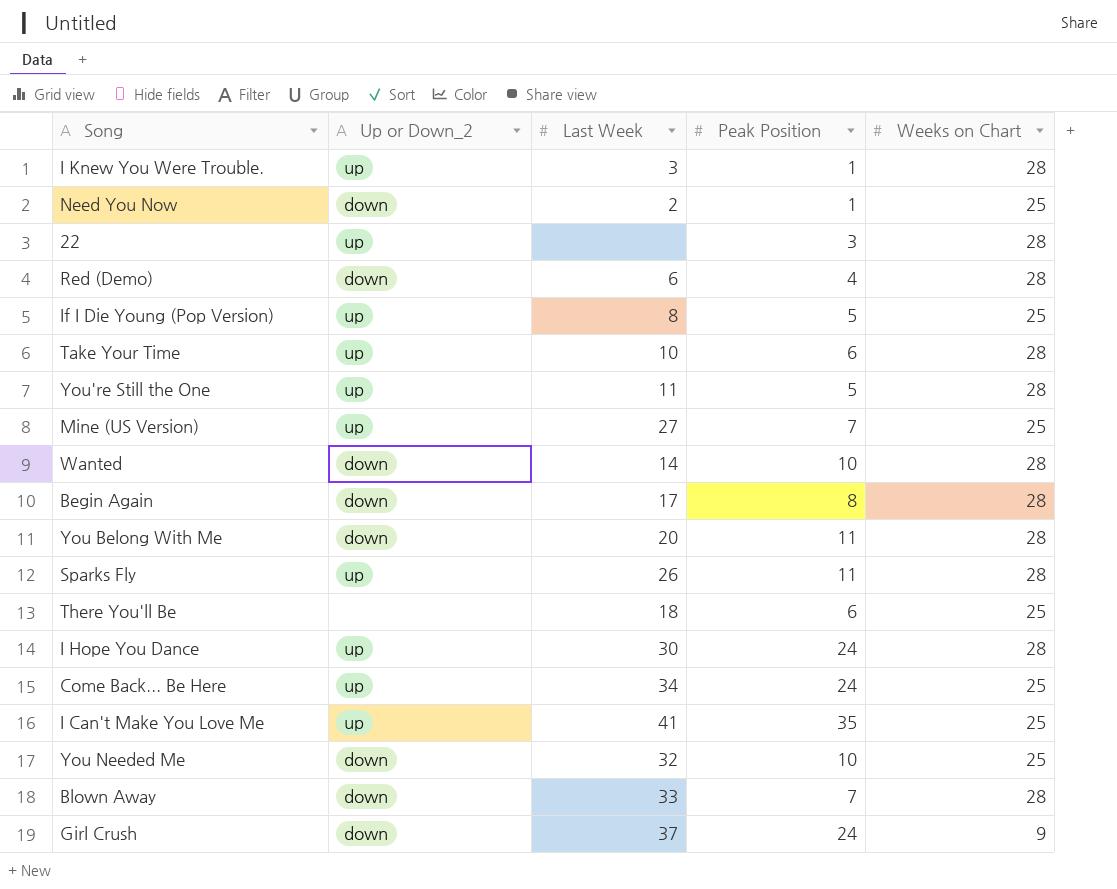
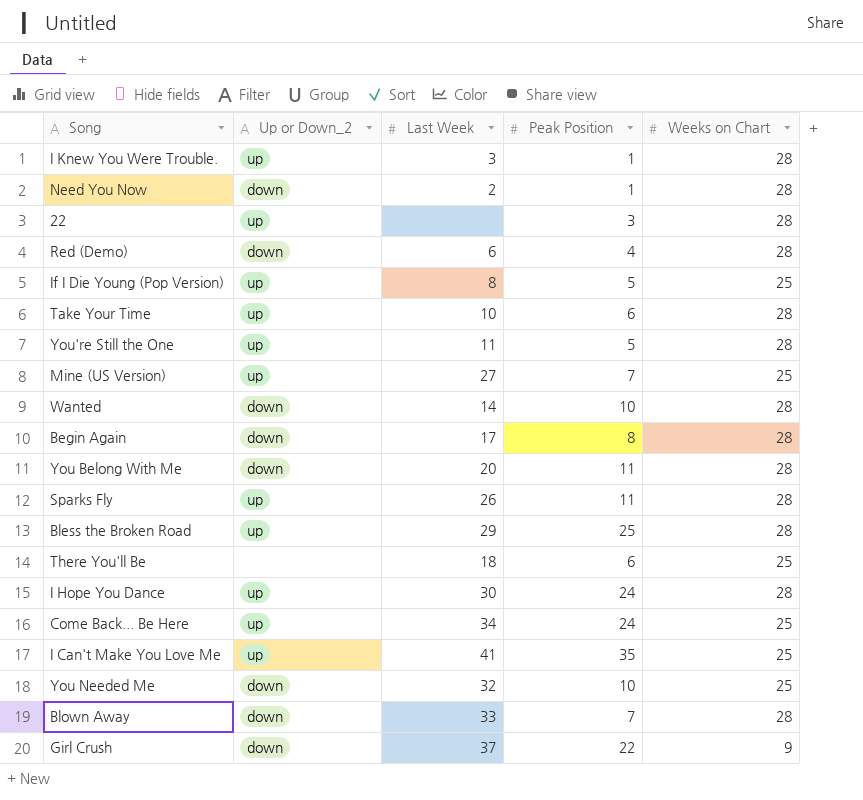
Need You Now | Weeks on Chart: 25 -> 28
row Bless the Broken Road: none -> up | 29 | 25 | 28
Girl Crush | Peak Position: 24 -> 22

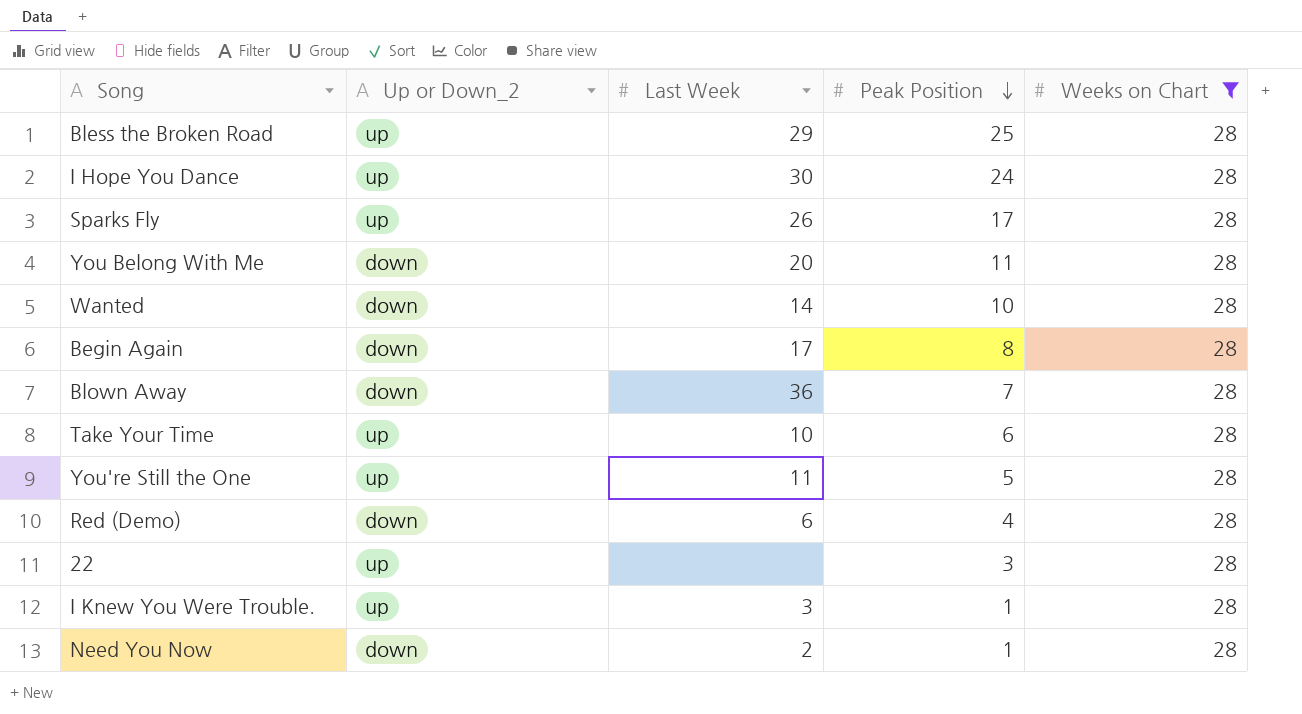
filter: none -> Weeks on Chart = 28
row order: none -> Peak Position descending
Sparks Fly | Peak Position: 11 -> 17
Blown Away | Last Week: 33 -> 36

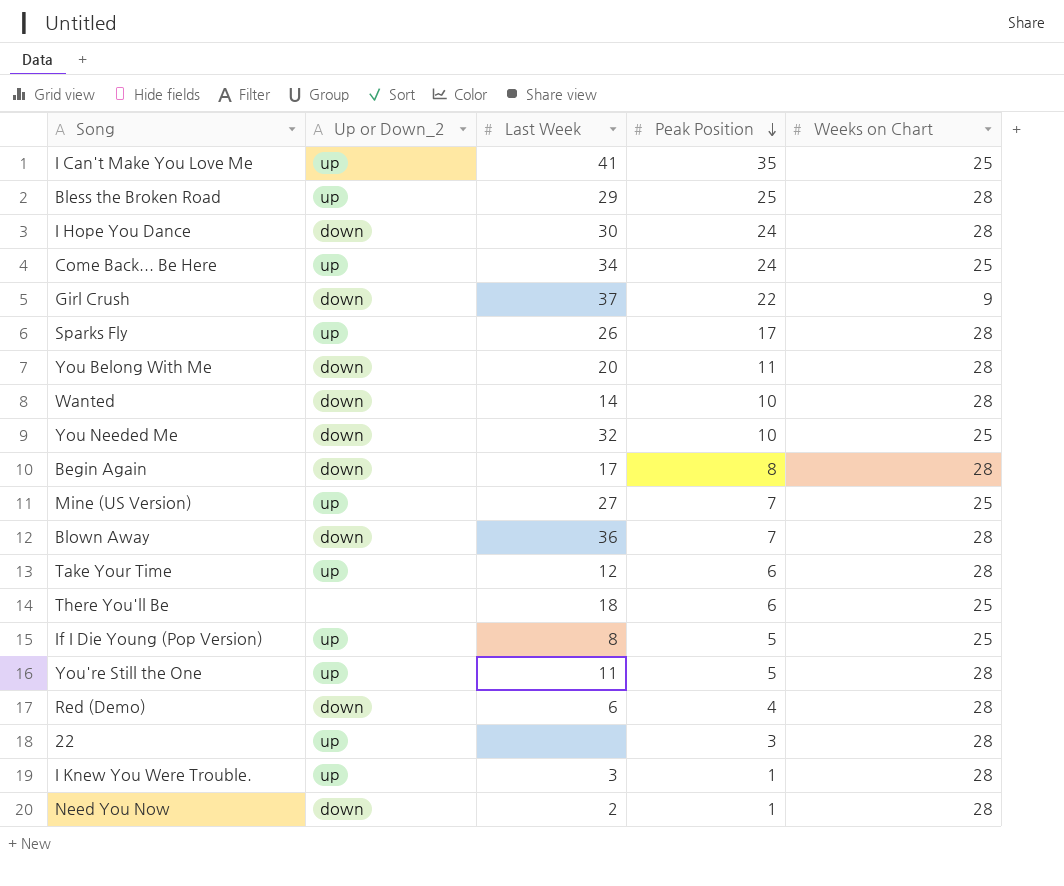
filter: Weeks on Chart = 28 -> none
I Hope You Dance | Up or Down_2: up -> down
Take Your Time | Last Week: 10 -> 12

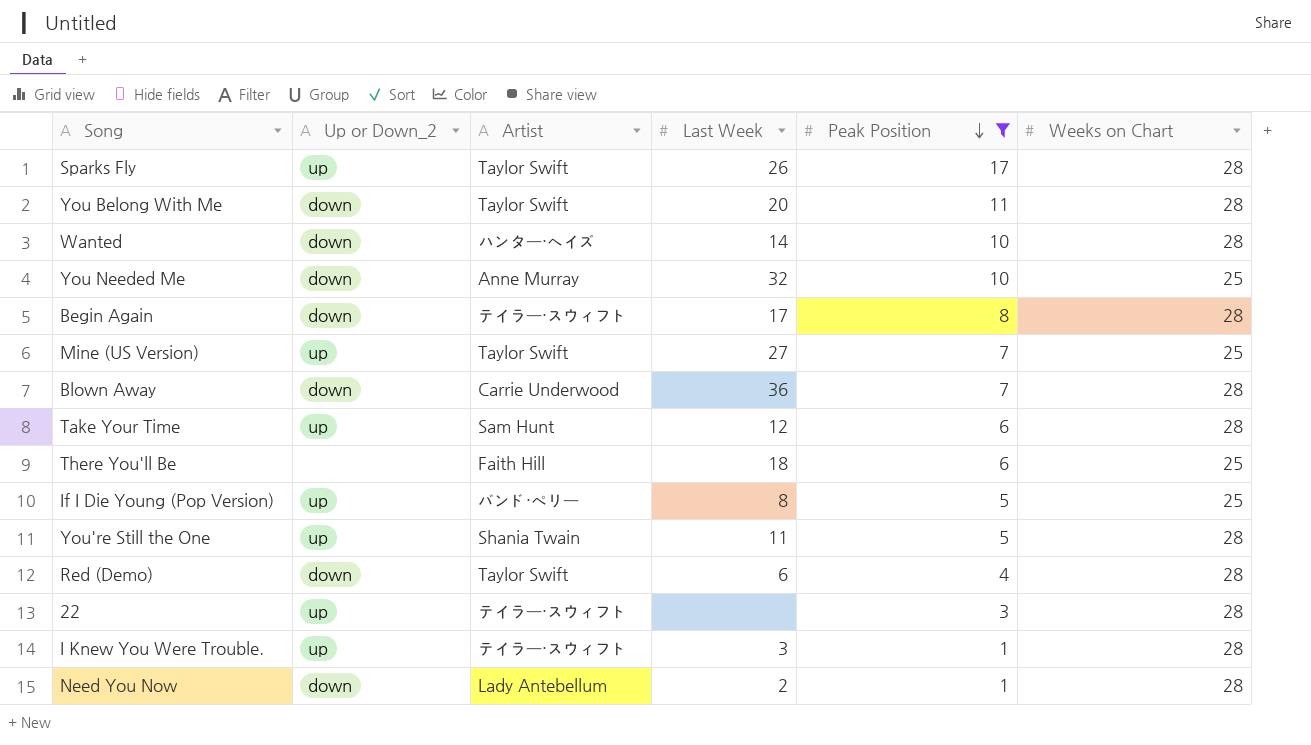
filter: none -> Peak Position <= 17
column Artist | position: none -> 3

